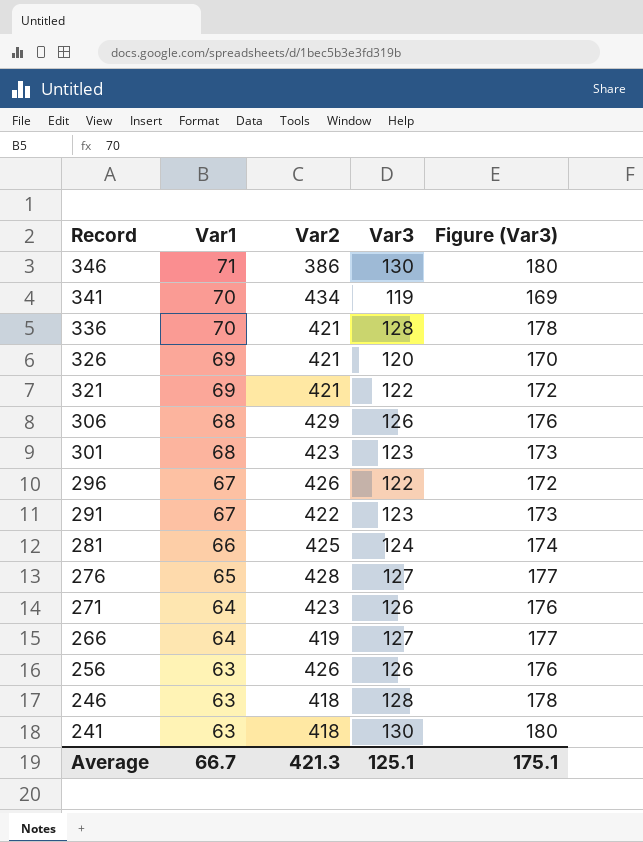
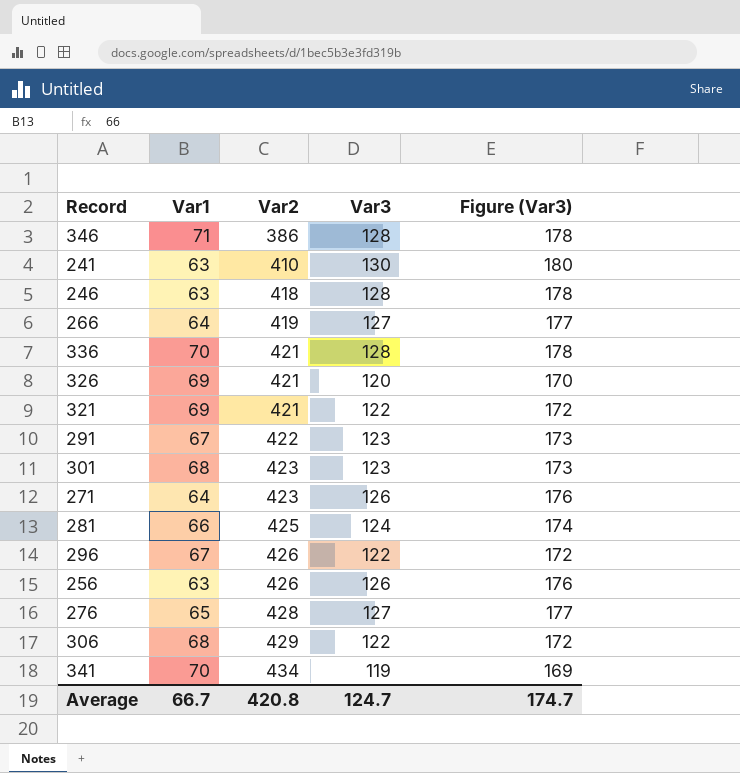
row order: Record descending -> Var2 ascending
346 | Var3: 130 -> 128
346 | Figure (Var3): 180 -> 178
241 | Var2: 418 -> 410
306 | Var3: 126 -> 122
306 | Figure (Var3): 176 -> 172
Average | Var2: 421.3 -> 420.8
Average | Var3: 125.1 -> 124.7
Average | Figure (Var3): 175.1 -> 174.7

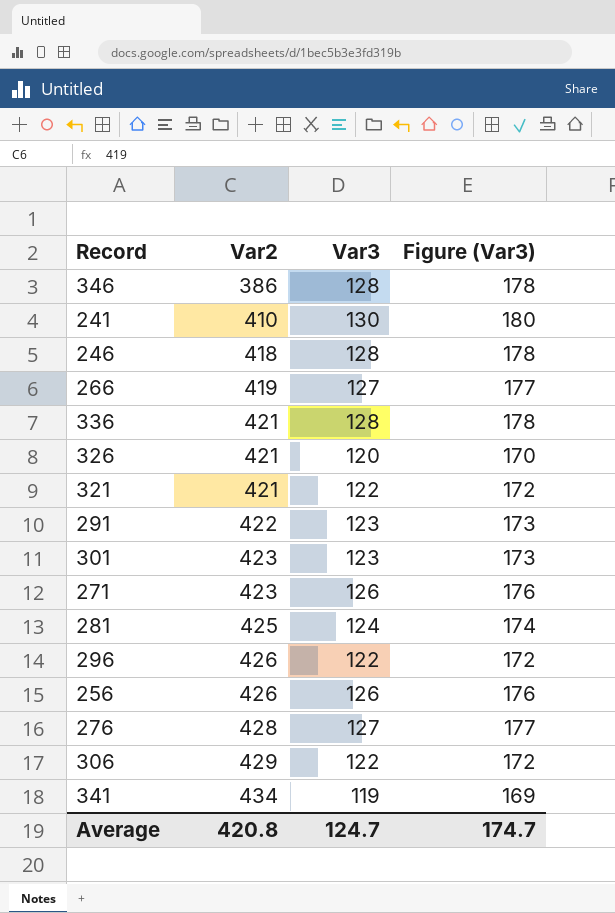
column Var1 | position: 2 -> none

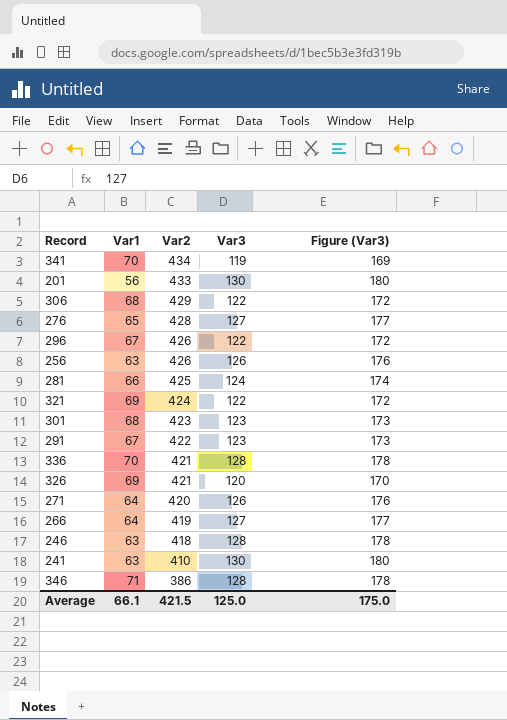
row order: Var2 ascending -> Var2 descending
column Var1 | position: none -> 2
row 201: none -> 56 | 433 | 130 | 180
321 | Var2: 421 -> 424
271 | Var2: 423 -> 420
Average | Var2: 420.8 -> 421.5
Average | Var3: 124.7 -> 125.0
Average | Figure (Var3): 174.7 -> 175.0

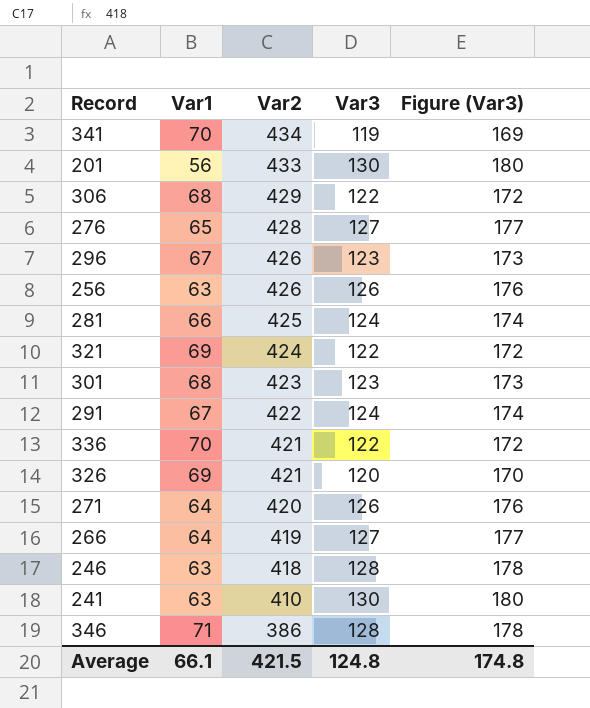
296 | Var3: 122 -> 123
296 | Figure (Var3): 172 -> 173
291 | Var3: 123 -> 124
291 | Figure (Var3): 173 -> 174
336 | Var3: 128 -> 122
336 | Figure (Var3): 178 -> 172
Average | Var3: 125.0 -> 124.8
Average | Figure (Var3): 175.0 -> 174.8

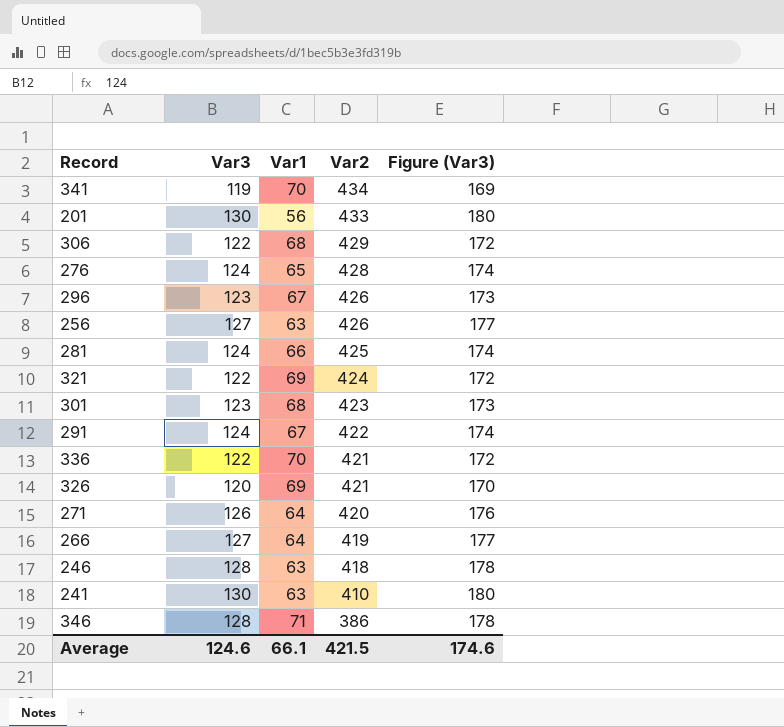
column Var3 | position: 4 -> 2
276 | Var3: 127 -> 124
276 | Figure (Var3): 177 -> 174
256 | Var3: 126 -> 127
256 | Figure (Var3): 176 -> 177
Average | Var3: 124.8 -> 124.6
Average | Figure (Var3): 174.8 -> 174.6

